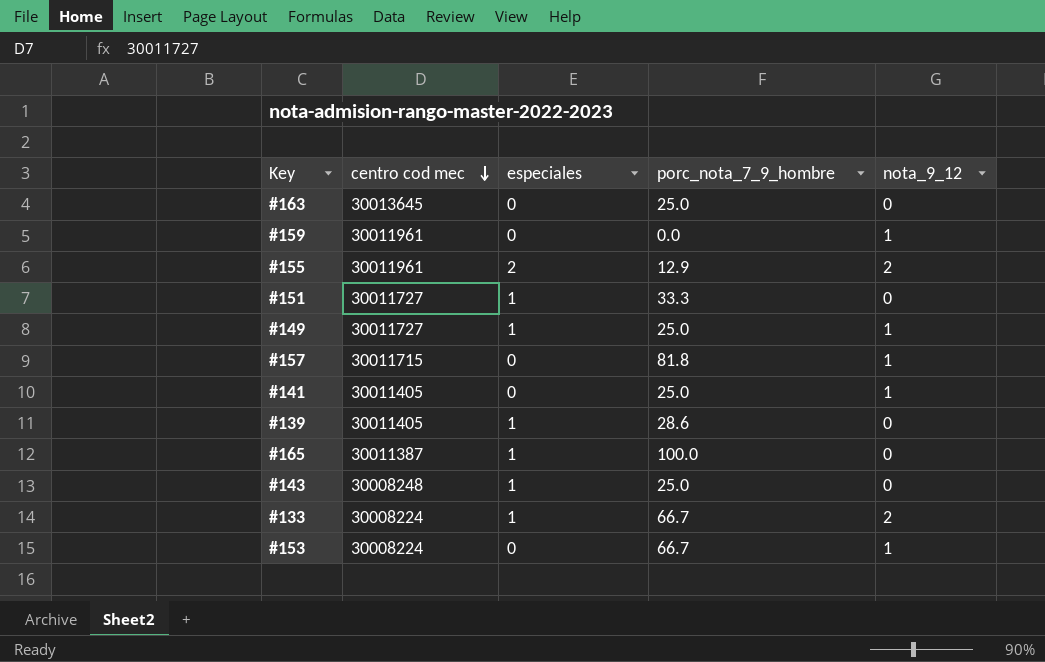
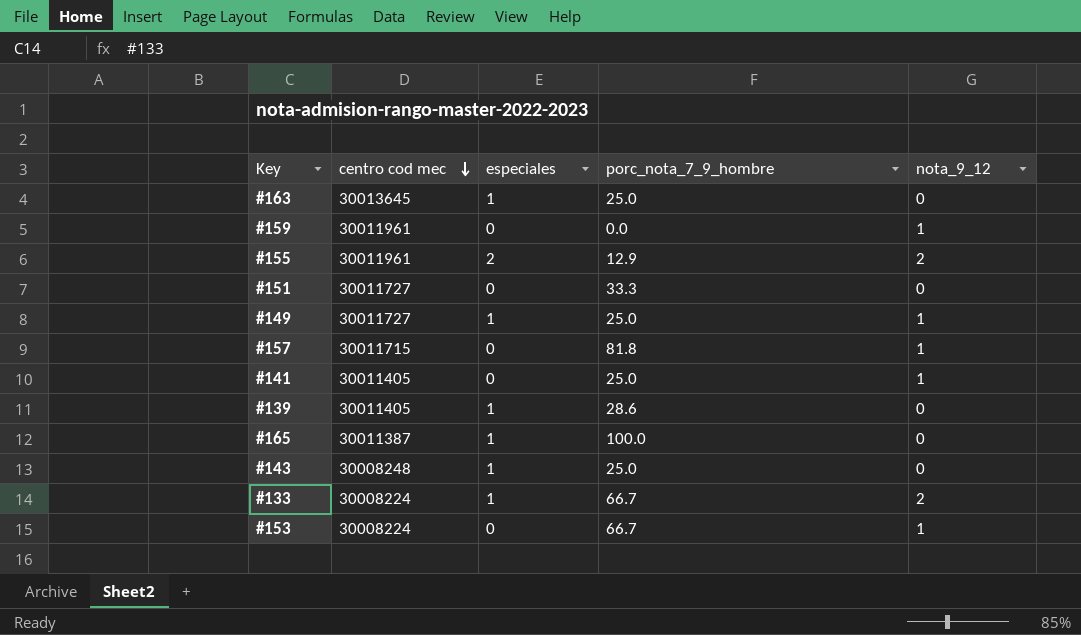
#163 | especiales: 0 -> 1
#151 | especiales: 1 -> 0

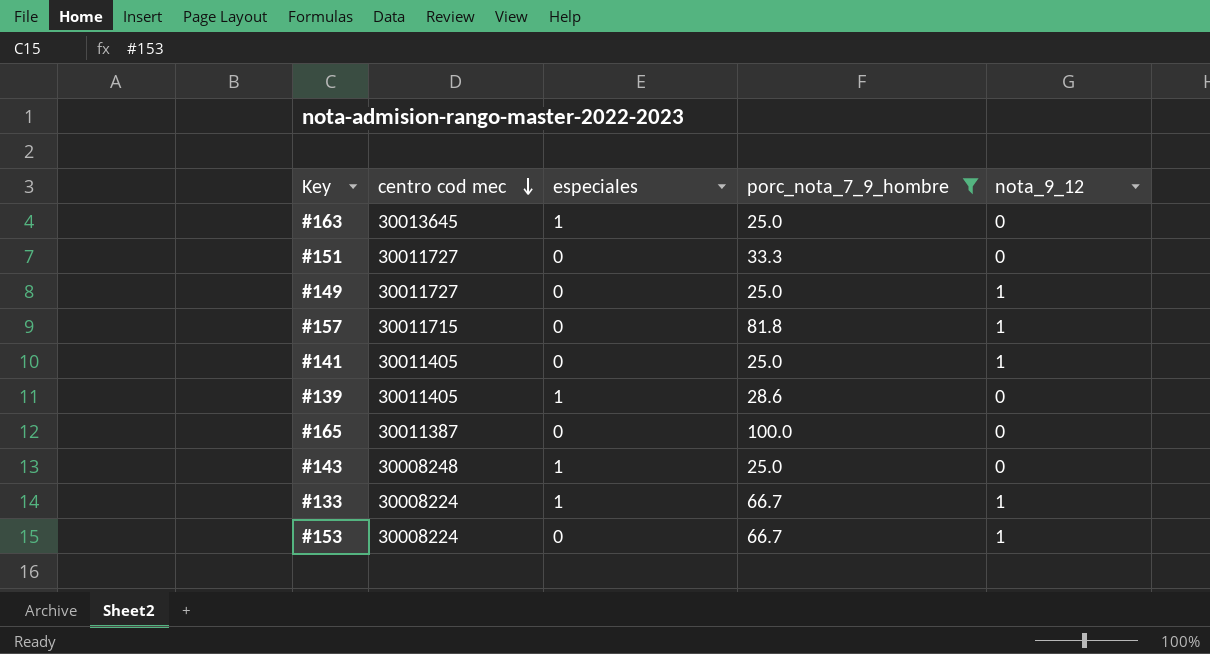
filter: none -> porc_nota_7_9_hombre >= 25.0
#149 | especiales: 1 -> 0
#165 | especiales: 1 -> 0
#133 | nota_9_12: 2 -> 1

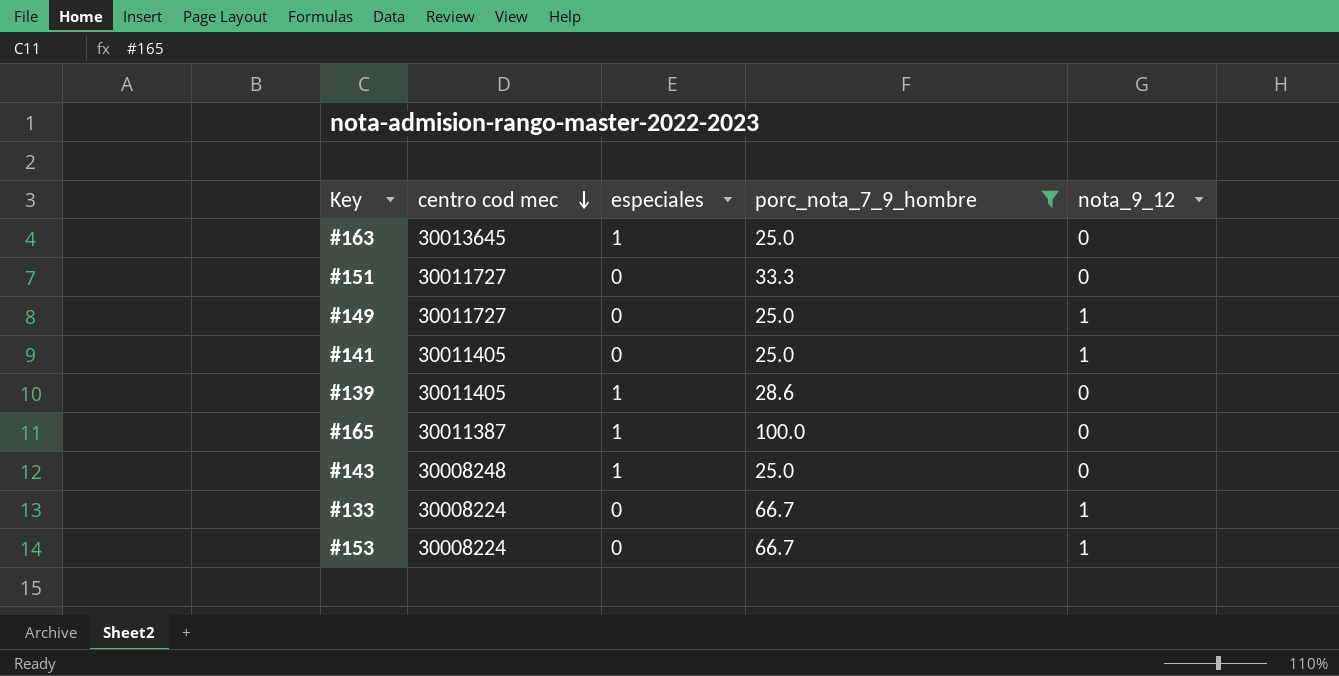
row #157: 30011715 | 0 | 81.8 | 1 -> none
#165 | especiales: 0 -> 1
#133 | especiales: 1 -> 0

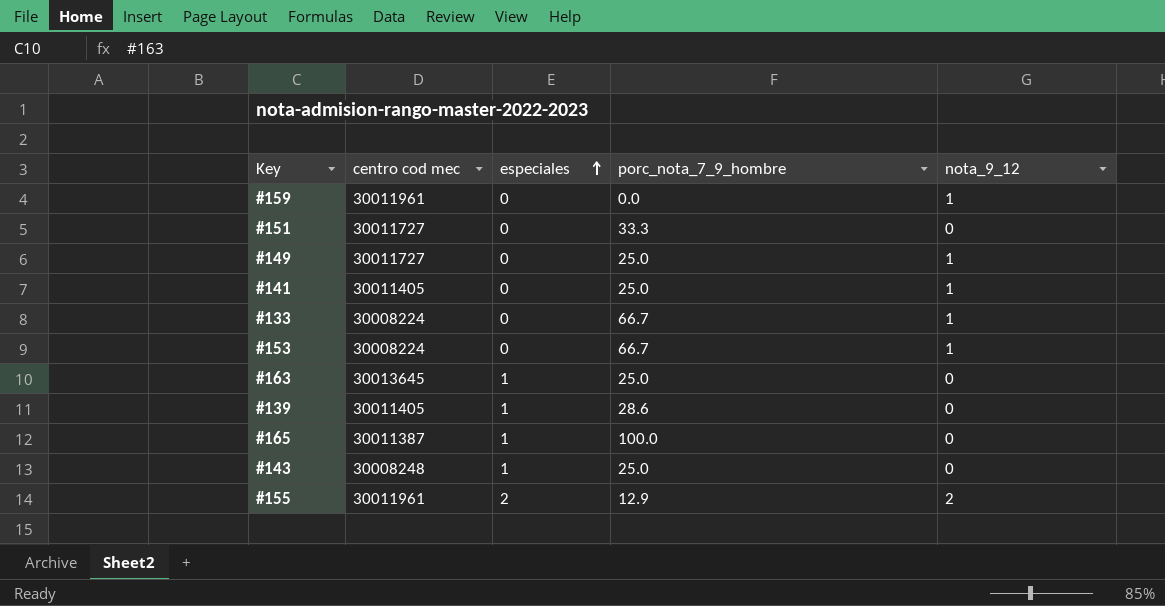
filter: porc_nota_7_9_hombre >= 25.0 -> none
row order: centro cod mec descending -> especiales ascending

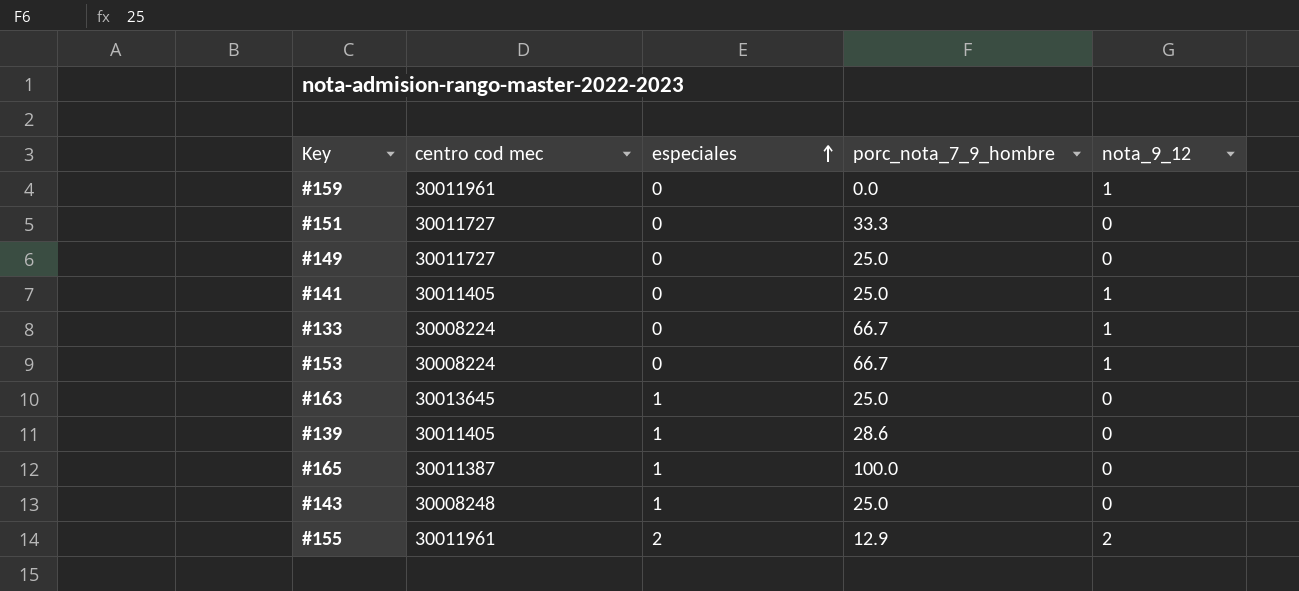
#149 | nota_9_12: 1 -> 0

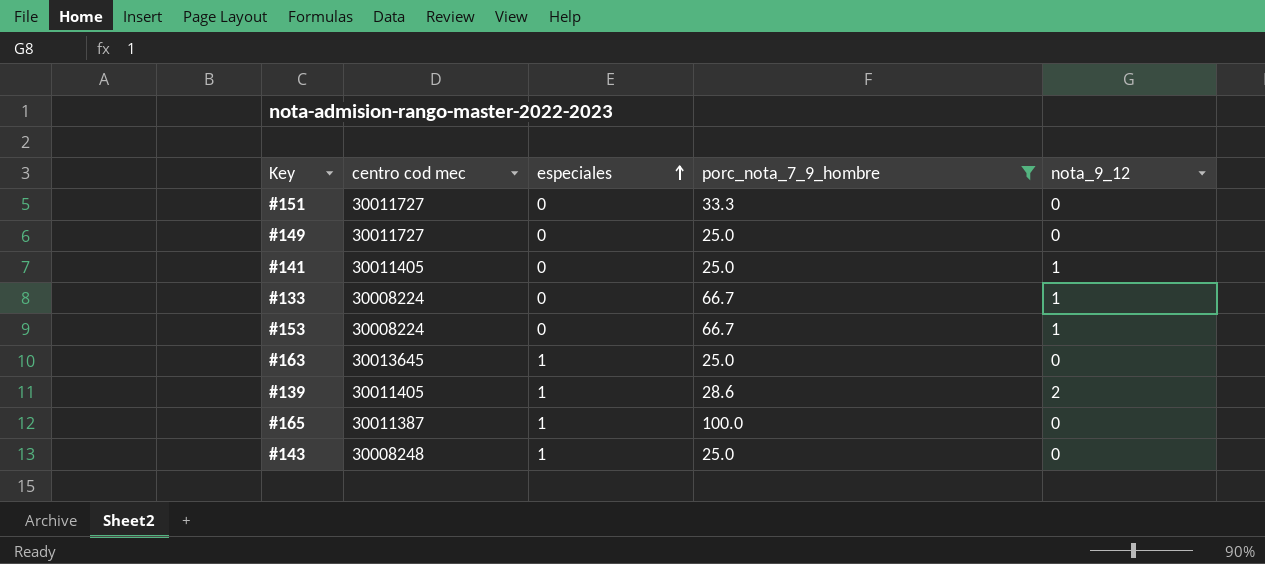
filter: none -> porc_nota_7_9_hombre >= 25.0
#139 | nota_9_12: 0 -> 2

